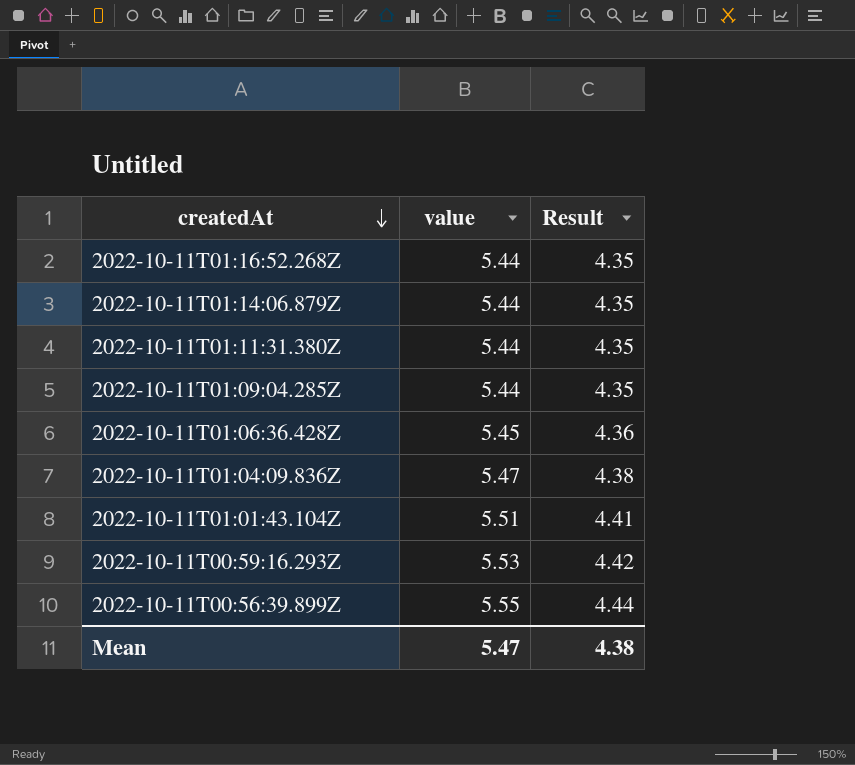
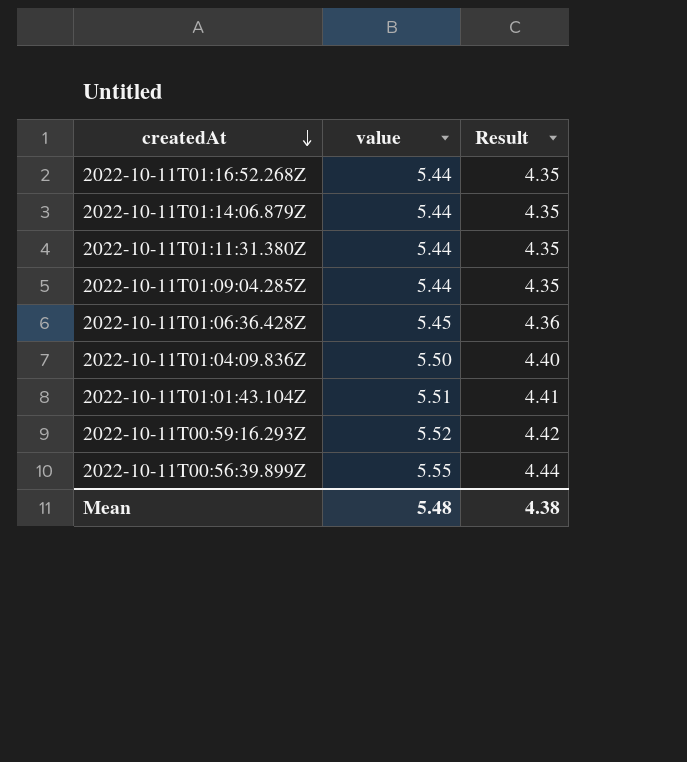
2022-10-11T01:04:09.836Z | value: 5.47 -> 5.50
2022-10-11T01:04:09.836Z | Result: 4.38 -> 4.40
2022-10-11T00:59:16.293Z | value: 5.53 -> 5.52
Mean | value: 5.47 -> 5.48

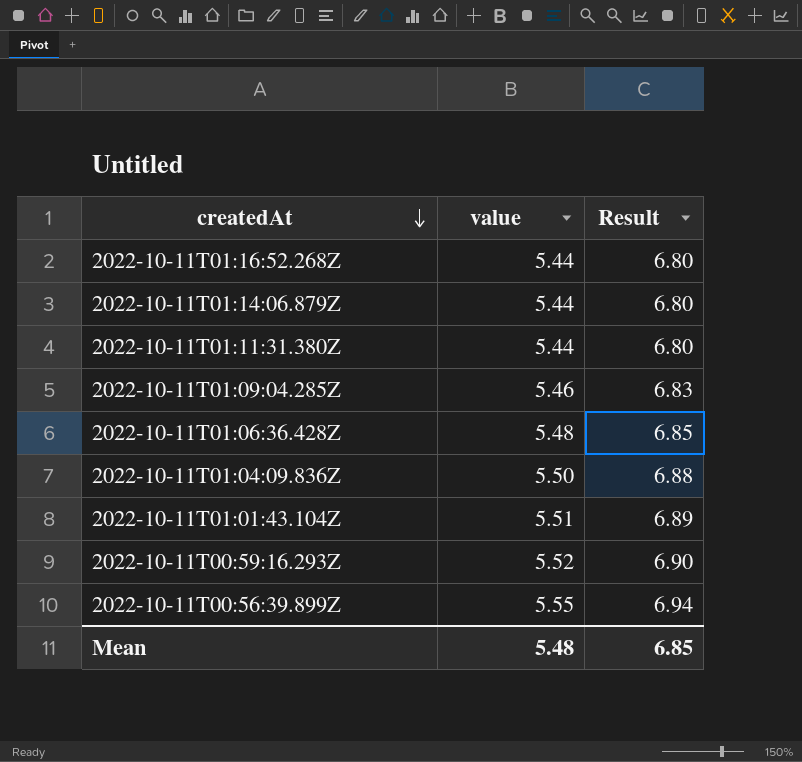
column Result | formula: [value] * 0.8 -> [value] * 1.25
2022-10-11T01:09:04.285Z | value: 5.44 -> 5.46
2022-10-11T01:06:36.428Z | value: 5.45 -> 5.48
Mean | Result: 4.38 -> 6.85

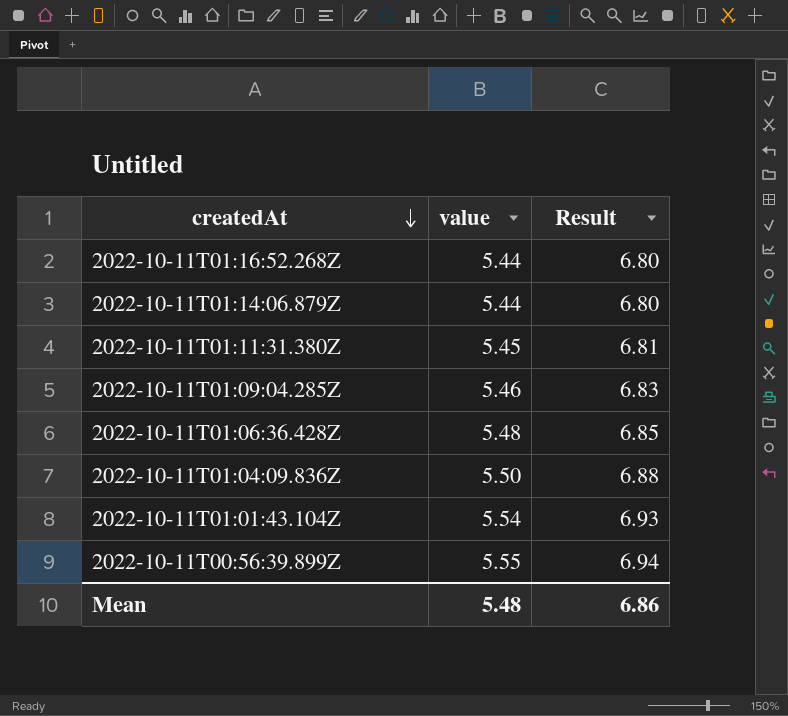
row 2022-10-11T00:59:16.293Z: 5.52 | 6.90 -> none
2022-10-11T01:11:31.380Z | value: 5.44 -> 5.45
2022-10-11T01:11:31.380Z | Result: 6.80 -> 6.81
2022-10-11T01:01:43.104Z | value: 5.51 -> 5.54
2022-10-11T01:01:43.104Z | Result: 6.89 -> 6.93
Mean | Result: 6.85 -> 6.86

